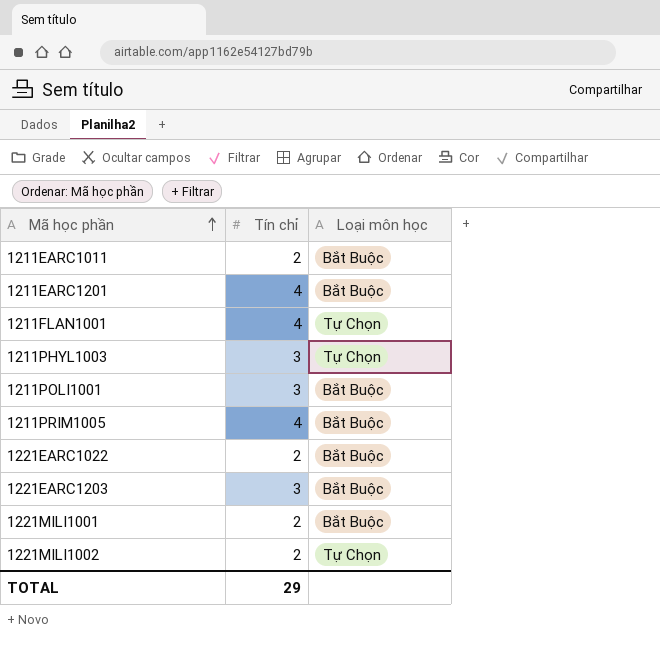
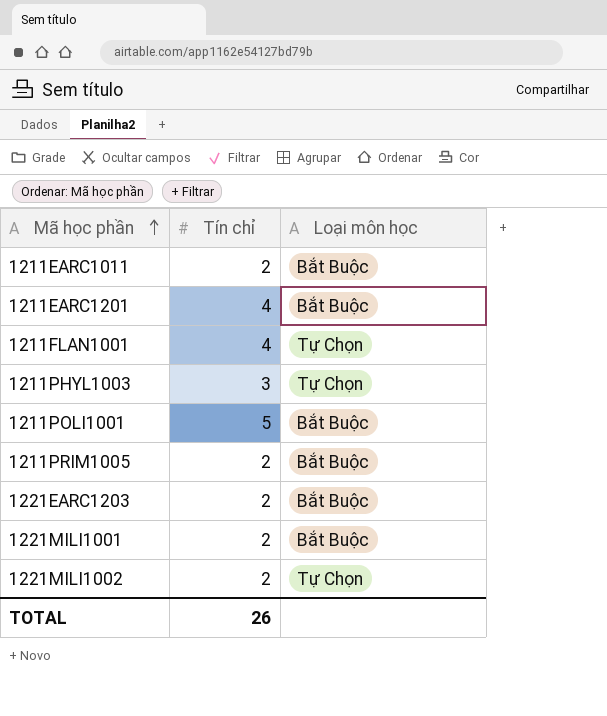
row 1221EARC1022: 2 | Bắt Buộc -> none
1211POLI1001 | Tín chỉ: 3 -> 5
1211PRIM1005 | Tín chỉ: 4 -> 2
1221EARC1203 | Tín chỉ: 3 -> 2
TOTAL | Tín chỉ: 29 -> 26

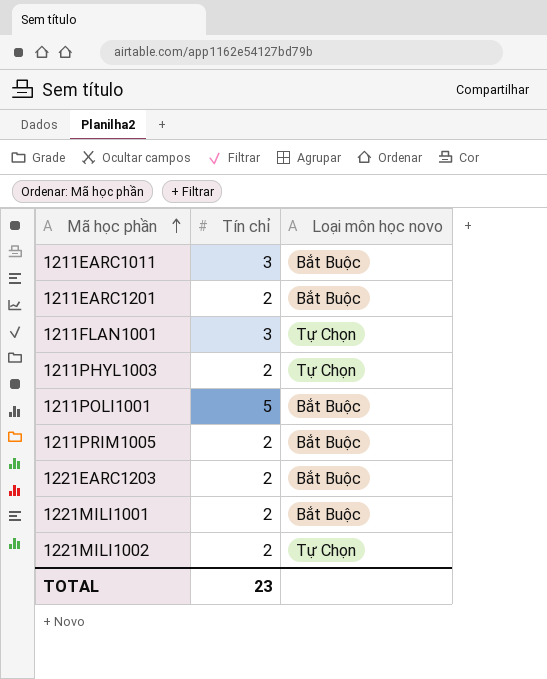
column name: Loại môn học -> Loại môn học novo
1211EARC1011 | Tín chỉ: 2 -> 3
1211EARC1201 | Tín chỉ: 4 -> 2
1211FLAN1001 | Tín chỉ: 4 -> 3
1211PHYL1003 | Tín chỉ: 3 -> 2
TOTAL | Tín chỉ: 26 -> 23

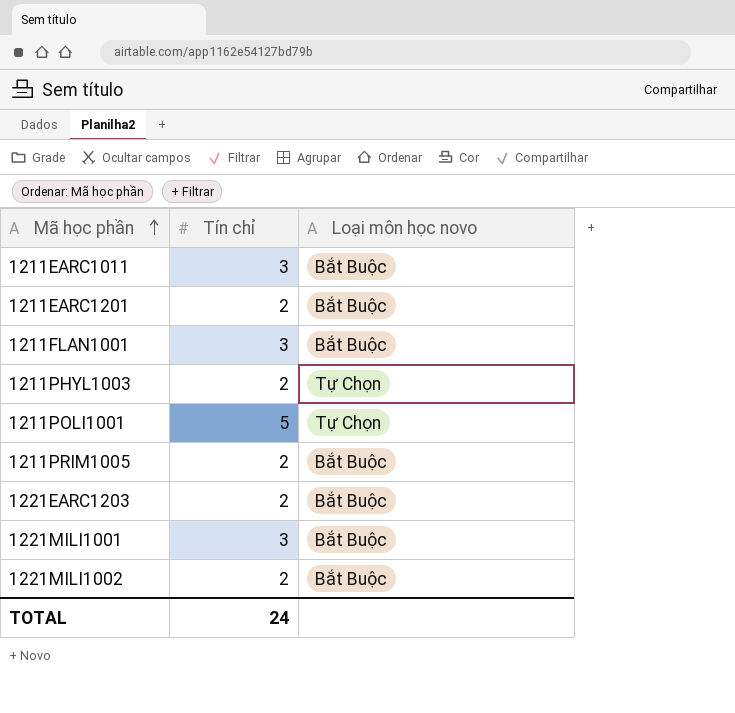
1211FLAN1001 | Loại môn học novo: Tự Chọn -> Bắt Buộc
1211POLI1001 | Loại môn học novo: Bắt Buộc -> Tự Chọn
1221MILI1001 | Tín chỉ: 2 -> 3
1221MILI1002 | Loại môn học novo: Tự Chọn -> Bắt Buộc
TOTAL | Tín chỉ: 23 -> 24

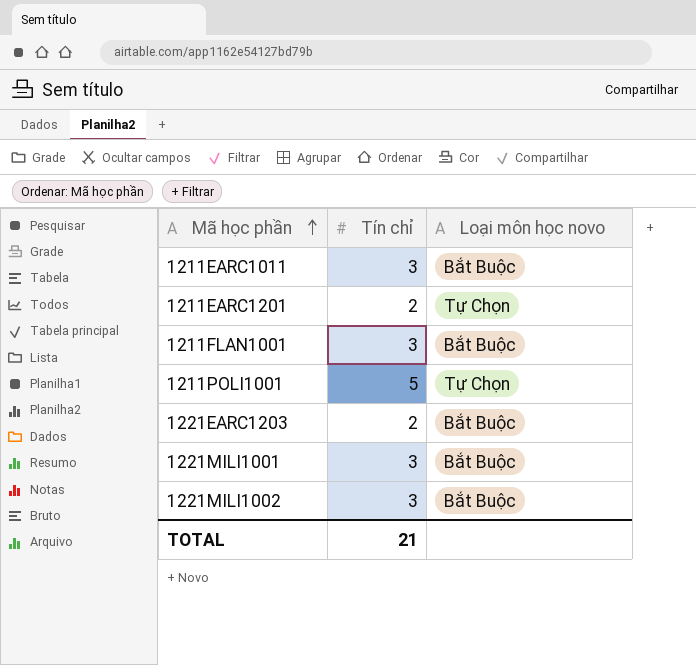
row 1211PHYL1003: 2 | Tự Chọn -> none
row 1211PRIM1005: 2 | Bắt Buộc -> none
1211EARC1201 | Loại môn học novo: Bắt Buộc -> Tự Chọn
1221MILI1002 | Tín chỉ: 2 -> 3
TOTAL | Tín chỉ: 24 -> 21

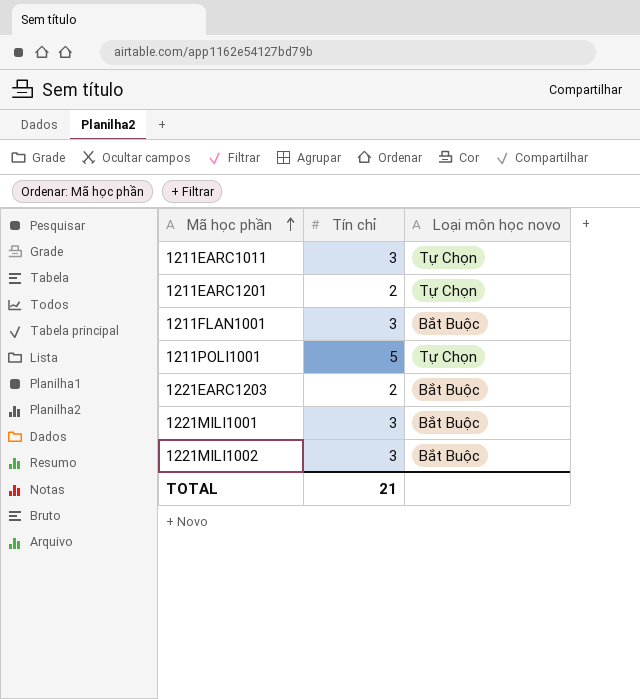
1211EARC1011 | Loại môn học novo: Bắt Buộc -> Tự Chọn

